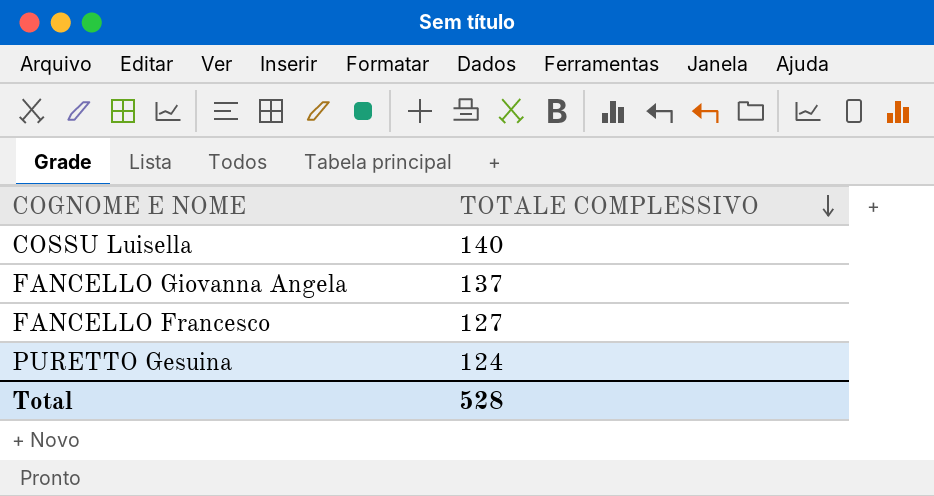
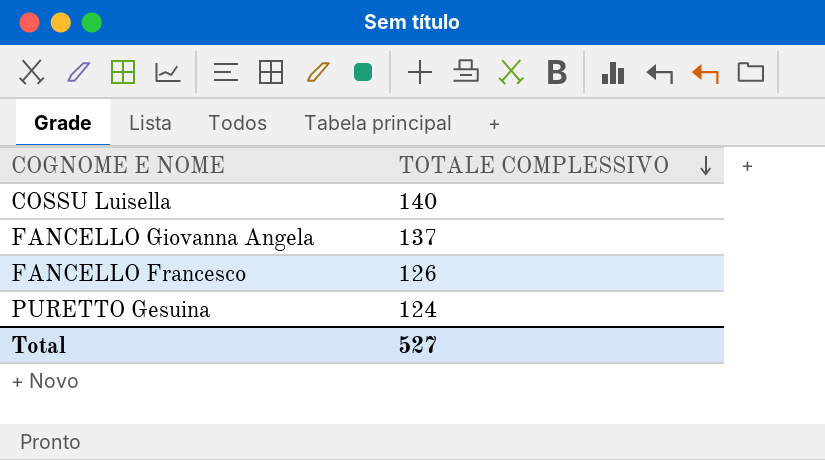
FANCELLO Francesco | TOTALE COMPLESSIVO: 127 -> 126
Total | TOTALE COMPLESSIVO: 528 -> 527

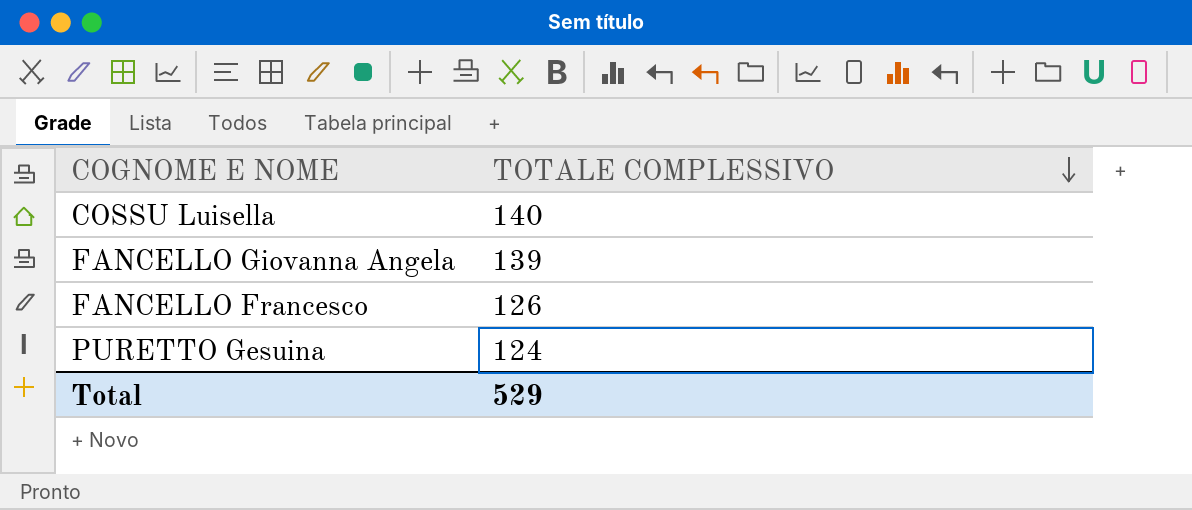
FANCELLO Giovanna Angela | TOTALE COMPLESSIVO: 137 -> 139
Total | TOTALE COMPLESSIVO: 527 -> 529

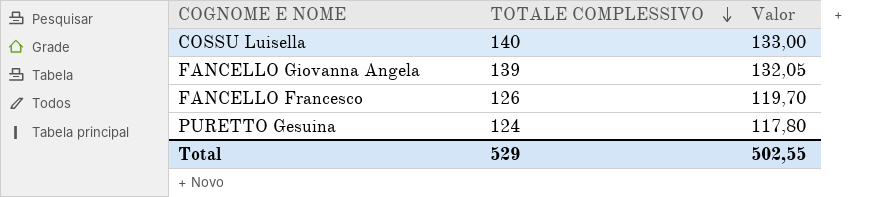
column Valor | formula: none -> [TOTALE COMPLESSIVO] * 0,95

